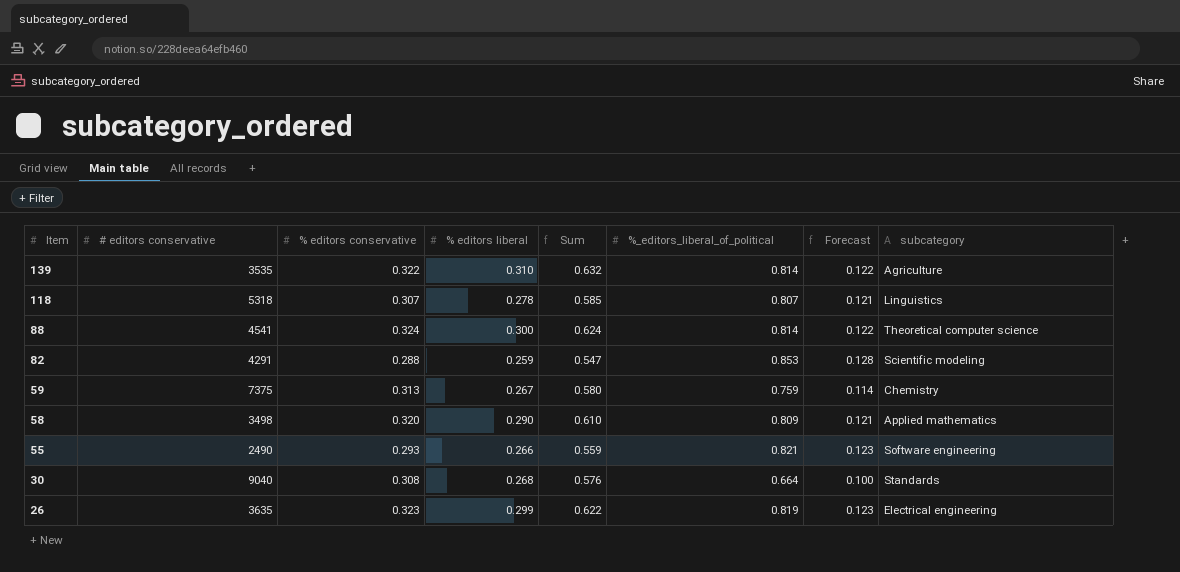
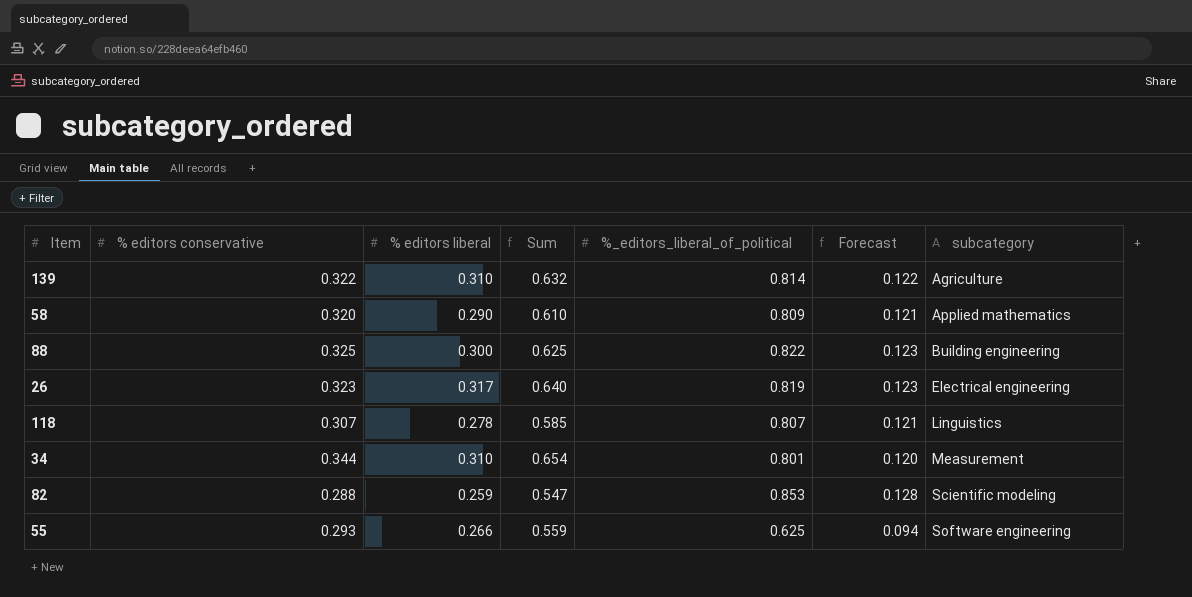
row order: Item descending -> subcategory ascending
column # editors conservative | position: 2 -> none
row 59: 7375 | 0.313 | 0.267 | 0.580 | 0.759 | 0.114 | Chemistry -> none
row 30: 9040 | 0.308 | 0.268 | 0.576 | 0.664 | 0.100 | Standards -> none
88 | % editors conservative: 0.324 -> 0.325
88 | Sum: 0.624 -> 0.625
88 | %_editors_liberal_of_political: 0.814 -> 0.822
88 | Forecast: 0.122 -> 0.123
88 | subcategory: Theoretical computer science -> Building engineering
26 | % editors liberal: 0.299 -> 0.317
26 | Sum: 0.622 -> 0.640
row 34: none -> 0.344 | 0.310 | 0.654 | 0.801 | 0.120 | Measurement
55 | %_editors_liberal_of_political: 0.821 -> 0.625
55 | Forecast: 0.123 -> 0.094

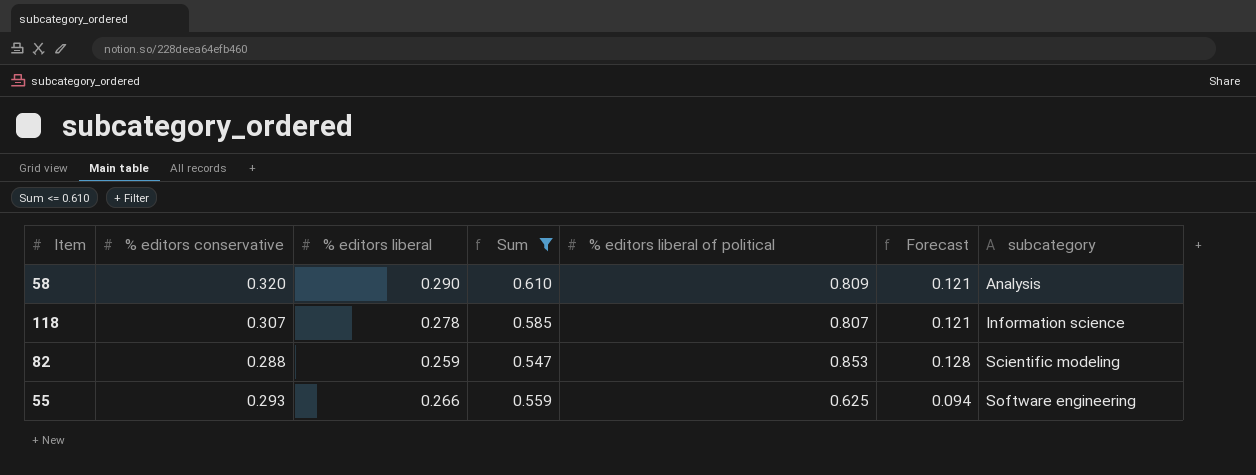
filter: none -> Sum <= 0.610
column name: %_editors_liberal_of_political -> % editors liberal of political
58 | subcategory: Applied mathematics -> Analysis
118 | subcategory: Linguistics -> Information science

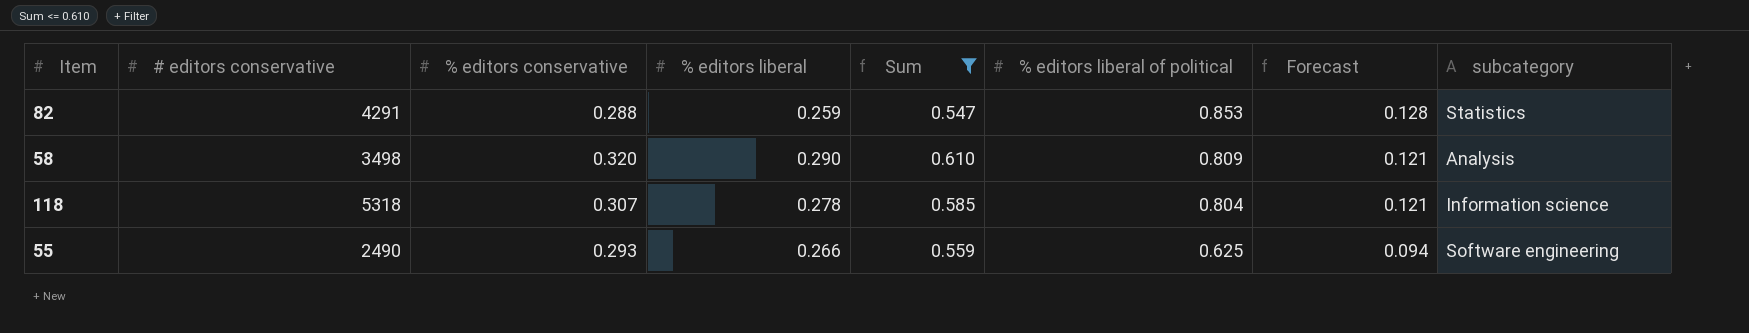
row order: subcategory ascending -> % editors liberal of political descending
column # editors conservative | position: none -> 2
82 | subcategory: Scientific modeling -> Statistics
118 | % editors liberal of political: 0.807 -> 0.804

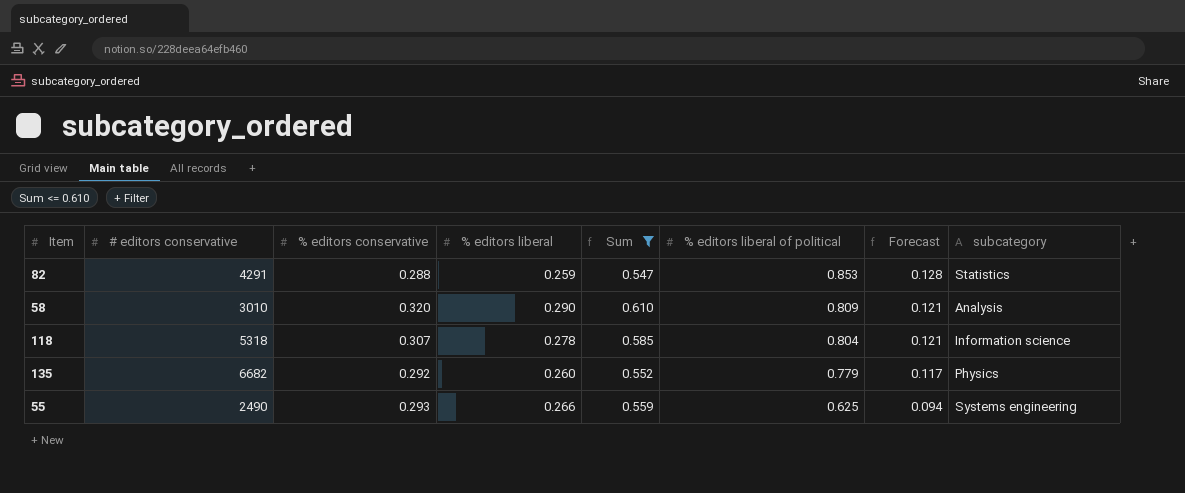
58 | # editors conservative: 3498 -> 3010
row 135: none -> 6682 | 0.292 | 0.260 | 0.552 | 0.779 | 0.117 | Physics
55 | subcategory: Software engineering -> Systems engineering

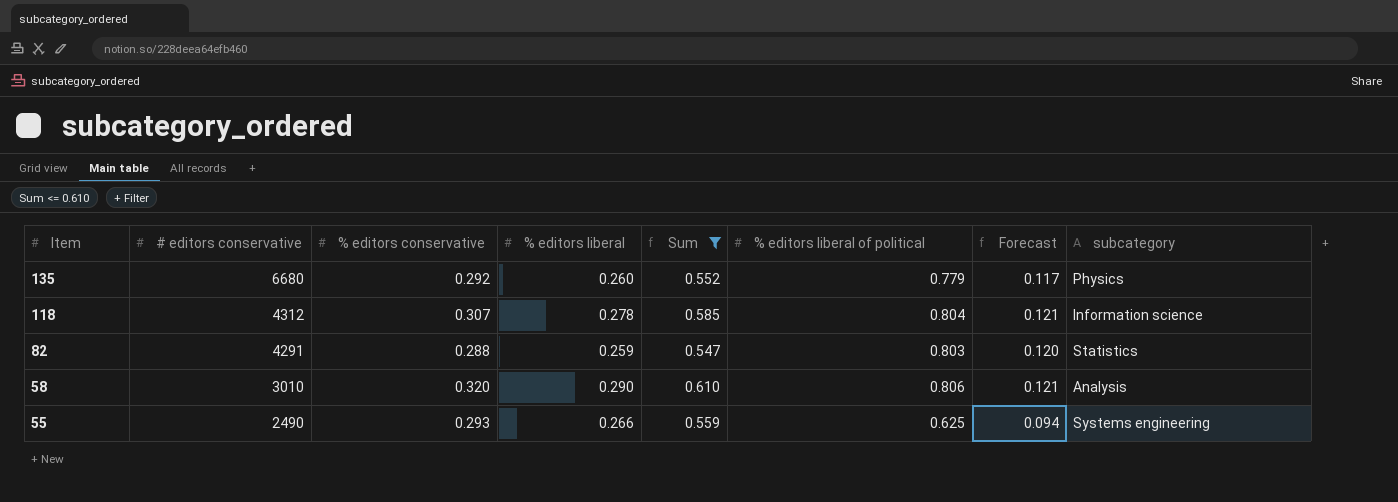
row order: % editors liberal of political descending -> Item descending
135 | # editors conservative: 6682 -> 6680
118 | # editors conservative: 5318 -> 4312
82 | % editors liberal of political: 0.853 -> 0.803
82 | Forecast: 0.128 -> 0.120
58 | % editors liberal of political: 0.809 -> 0.806

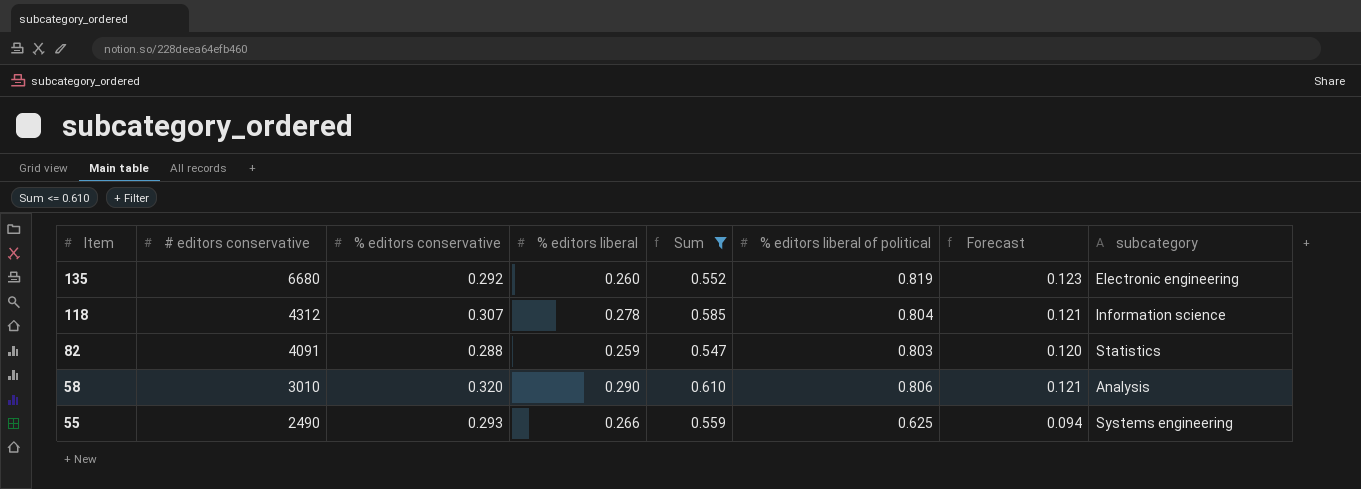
135 | % editors liberal of political: 0.779 -> 0.819
135 | Forecast: 0.117 -> 0.123
135 | subcategory: Physics -> Electronic engineering
82 | # editors conservative: 4291 -> 4091

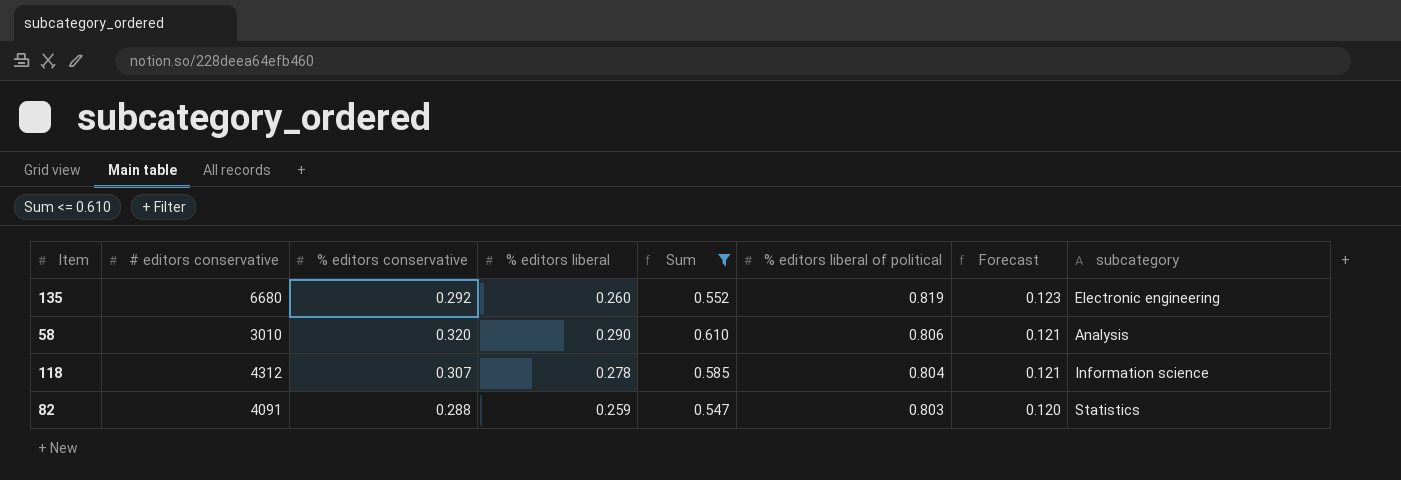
row order: Item descending -> % editors liberal of political descending
row 55: 2490 | 0.293 | 0.266 | 0.559 | 0.625 | 0.094 | Systems engineering -> none

